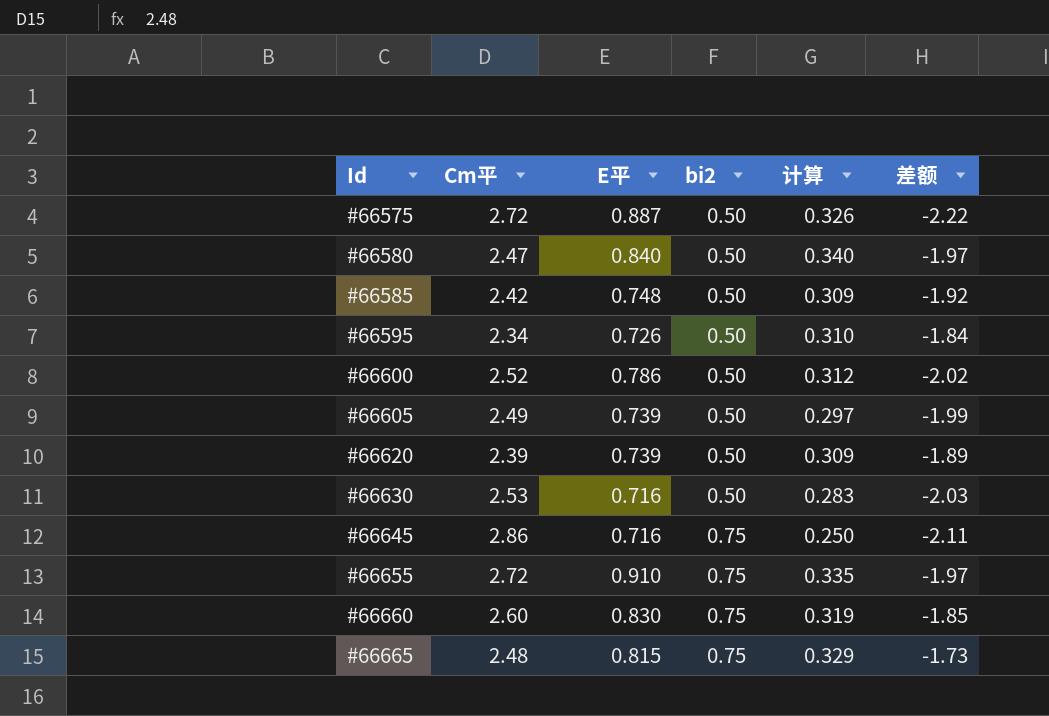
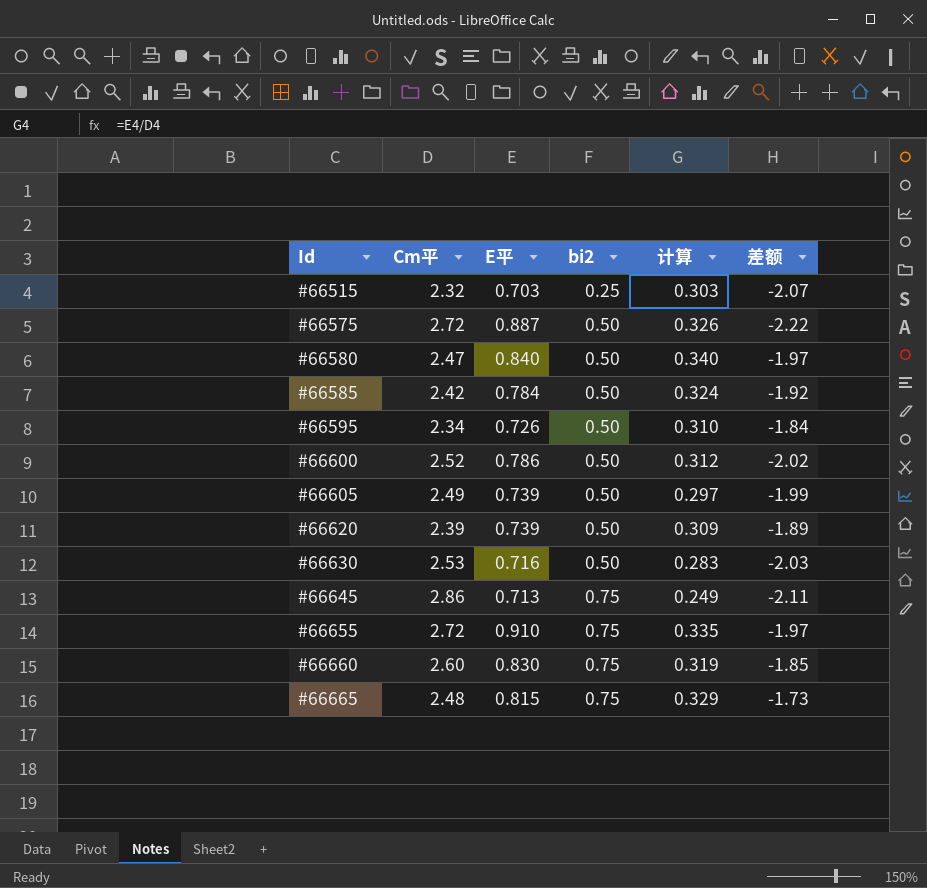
row #66515: none -> 2.32 | 0.703 | 0.25 | 0.303 | -2.07
#66585 | E平: 0.748 -> 0.784
#66585 | 计算: 0.309 -> 0.324
#66645 | E平: 0.716 -> 0.713
#66645 | 计算: 0.250 -> 0.249

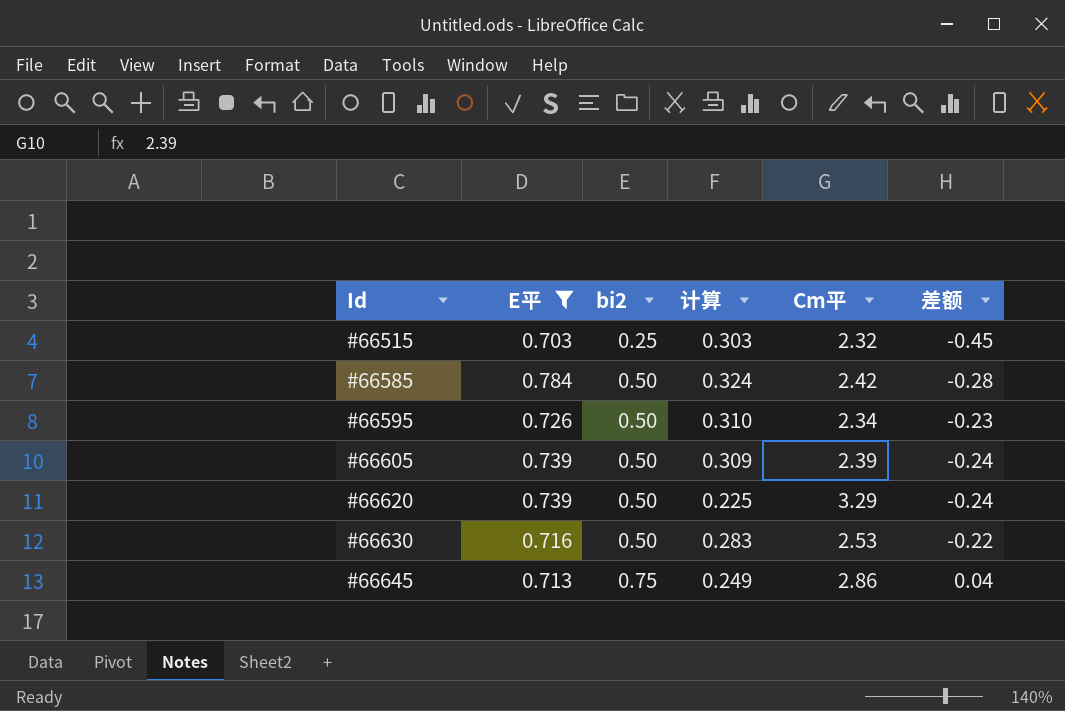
filter: none -> E平 <= 0.784
column Cm平 | position: 2 -> 5
column 差额 | formula: [bi2] - [Cm平] -> [bi2] - [E平]
#66605 | 计算: 0.297 -> 0.309
#66605 | Cm平: 2.49 -> 2.39
#66620 | 计算: 0.309 -> 0.225
#66620 | Cm平: 2.39 -> 3.29

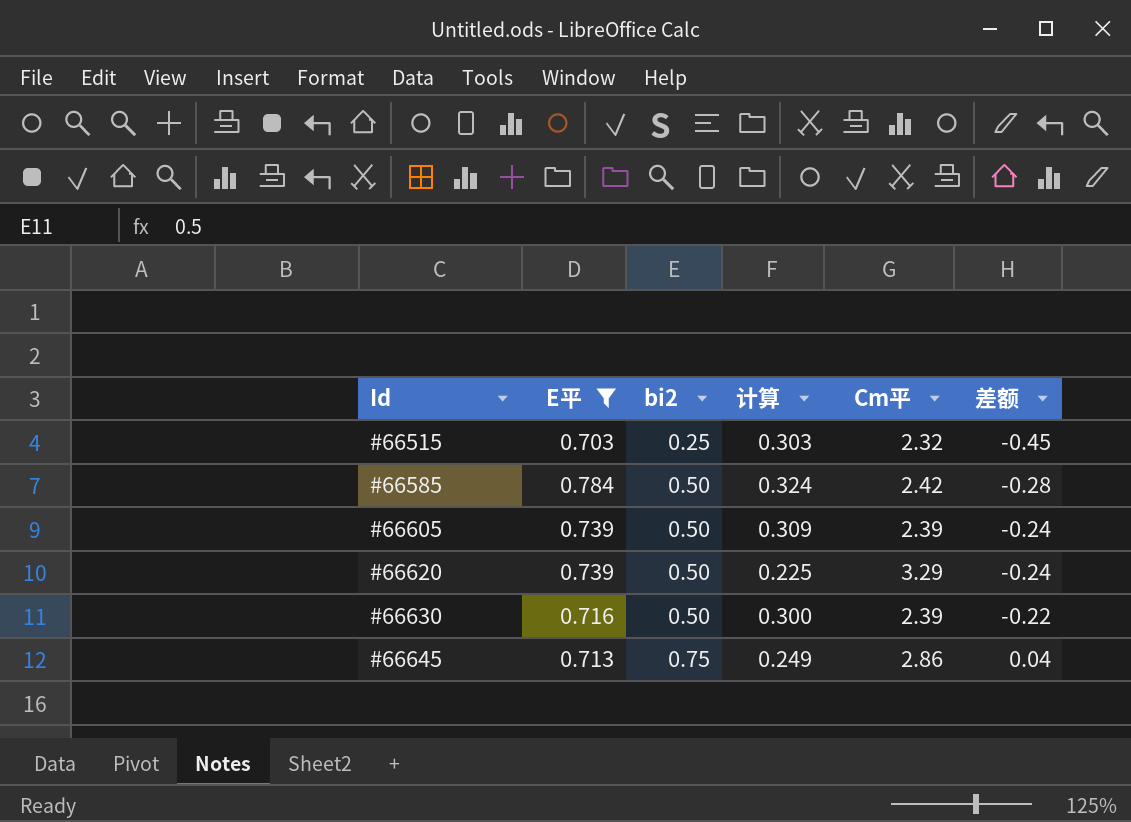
row #66595: 0.726 | 0.50 | 0.310 | 2.34 | -0.23 -> none
#66630 | 计算: 0.283 -> 0.300
#66630 | Cm平: 2.53 -> 2.39

